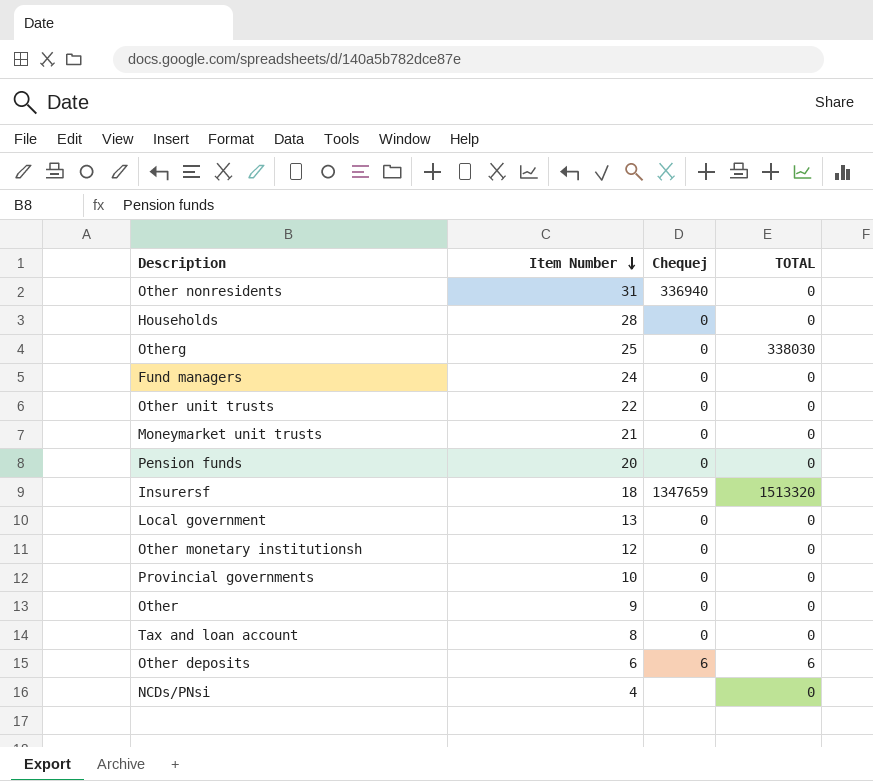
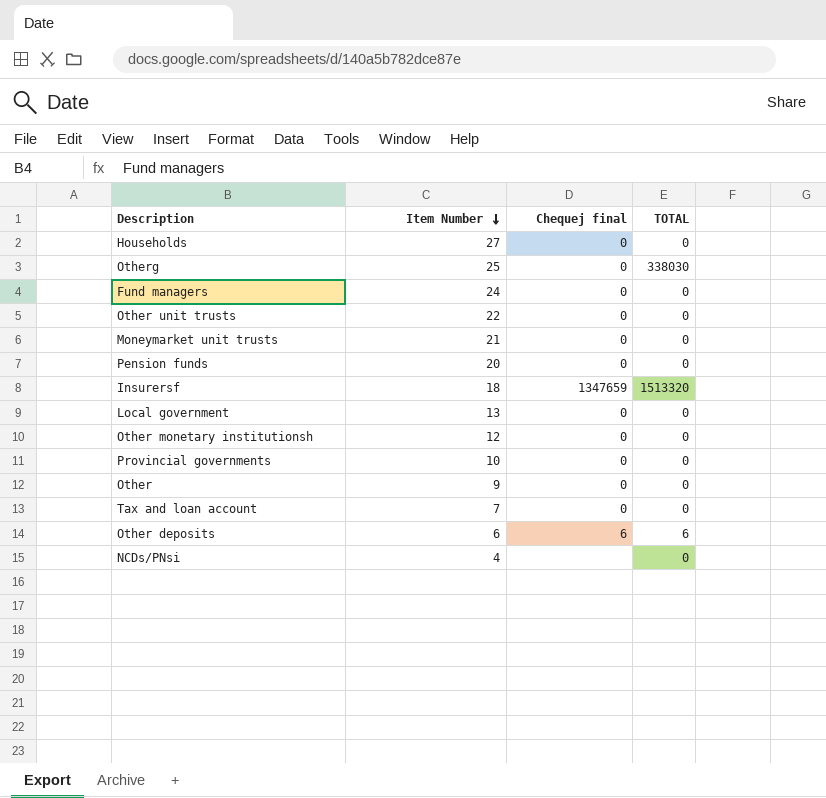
column name: Chequej -> Chequej final
row Other nonresidents: 31 | 336940 | 0 -> none
Households | Item Number: 28 -> 27
Tax and loan account | Item Number: 8 -> 7

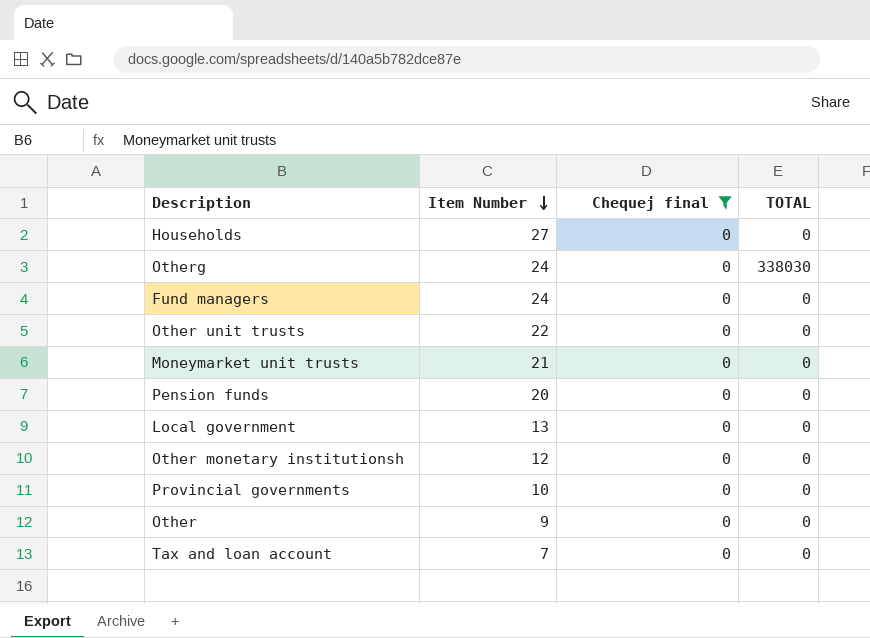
filter: none -> Chequej final = 0
Otherg | Item Number: 25 -> 24

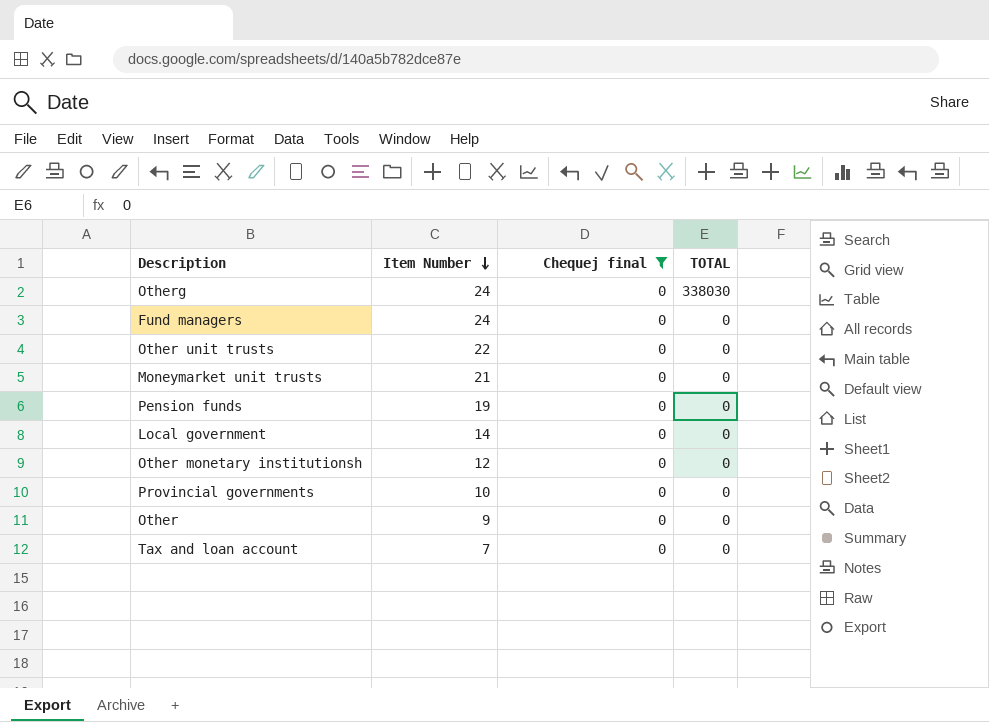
row Households: 27 | 0 | 0 -> none
Pension funds | Item Number: 20 -> 19
Local government | Item Number: 13 -> 14

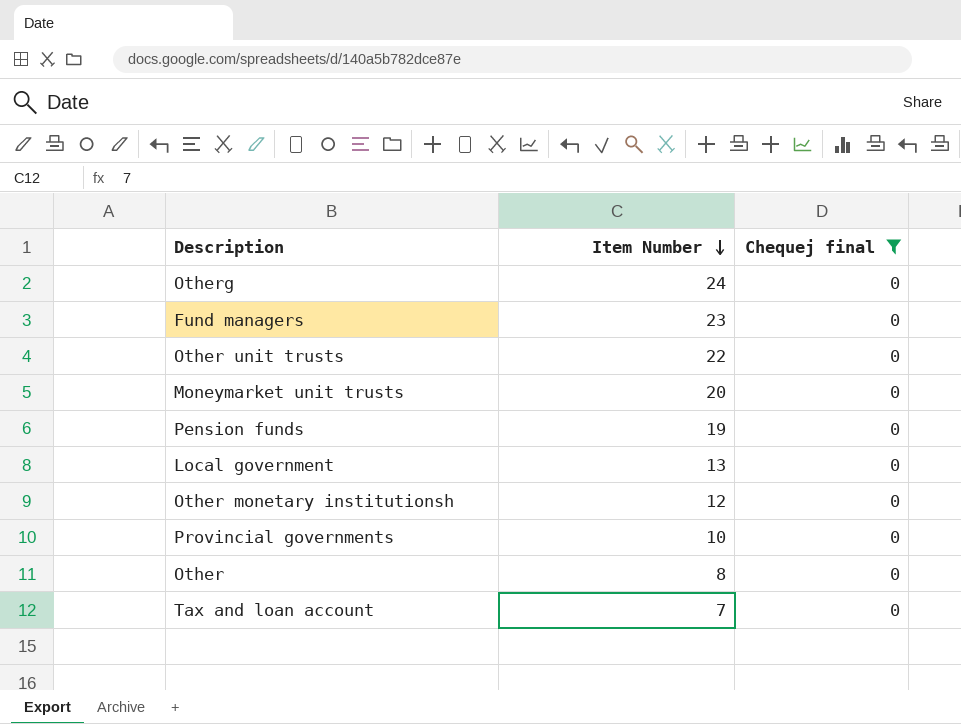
column TOTAL | position: 4 -> none
Fund managers | Item Number: 24 -> 23
Moneymarket unit trusts | Item Number: 21 -> 20
Local government | Item Number: 14 -> 13
Other | Item Number: 9 -> 8

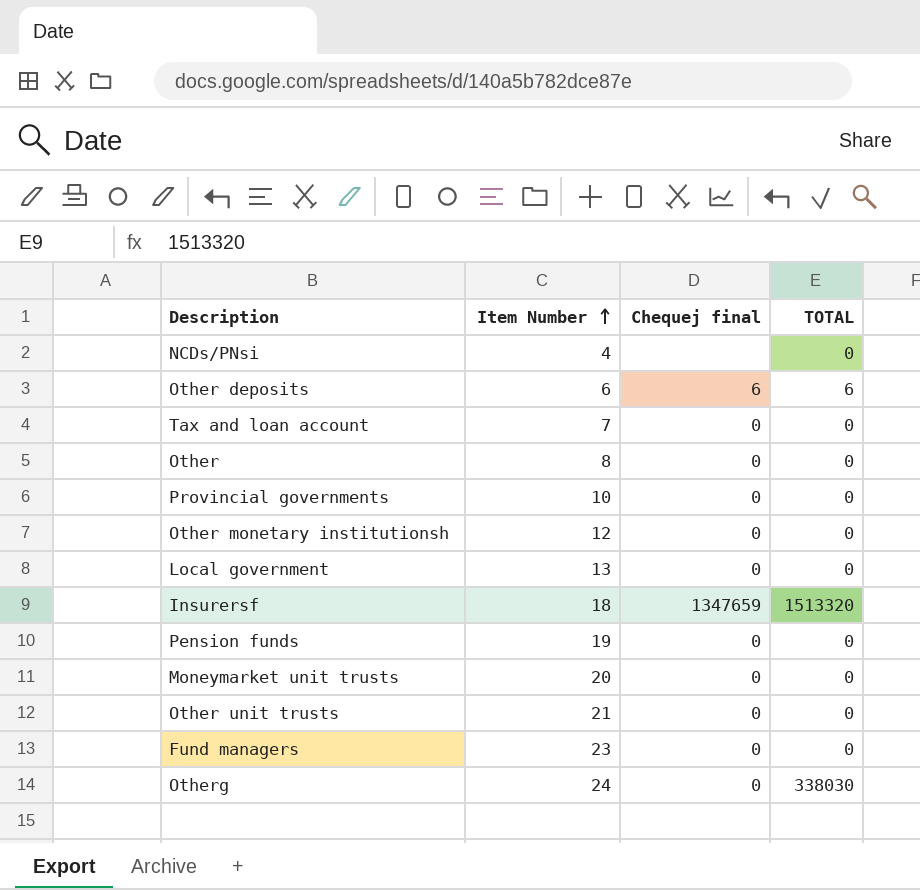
filter: Chequej final = 0 -> none
row order: Item Number descending -> Item Number ascending
column TOTAL | position: none -> 4
Other unit trusts | Item Number: 22 -> 21

